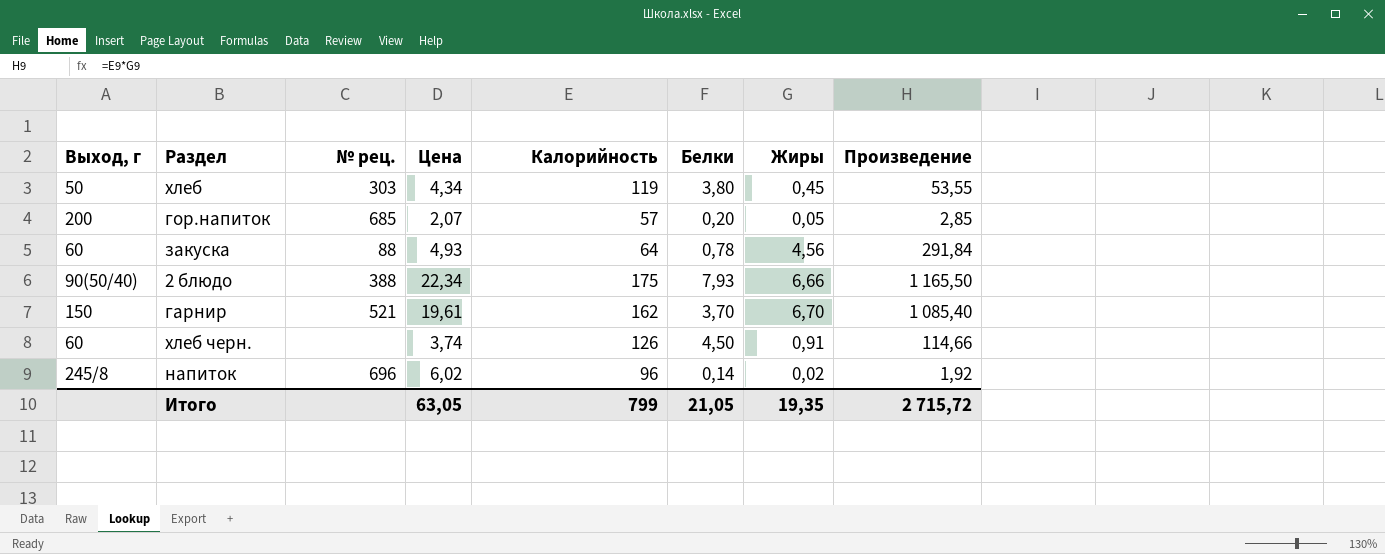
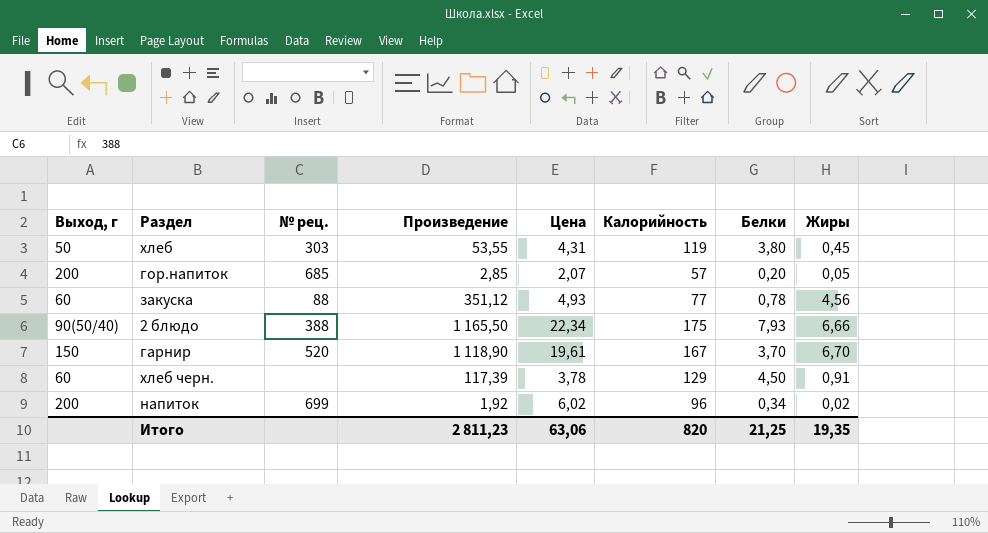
column Произведение | position: 8 -> 4
хлеб | Цена: 4,34 -> 4,31
закуска | Произведение: 291,84 -> 351,12
закуска | Калорийность: 64 -> 77
гарнир | № рец.: 521 -> 520
гарнир | Произведение: 1 085,40 -> 1 118,90
гарнир | Калорийность: 162 -> 167
хлеб черн. | Произведение: 114,66 -> 117,39
хлеб черн. | Цена: 3,74 -> 3,78
хлеб черн. | Калорийность: 126 -> 129
напиток | Выход, г: 245/8 -> 200
напиток | № рец.: 696 -> 699
напиток | Белки: 0,14 -> 0,34
Итого | Произведение: 2 715,72 -> 2 811,23
Итого | Цена: 63,05 -> 63,06
Итого | Калорийность: 799 -> 820
Итого | Белки: 21,05 -> 21,25

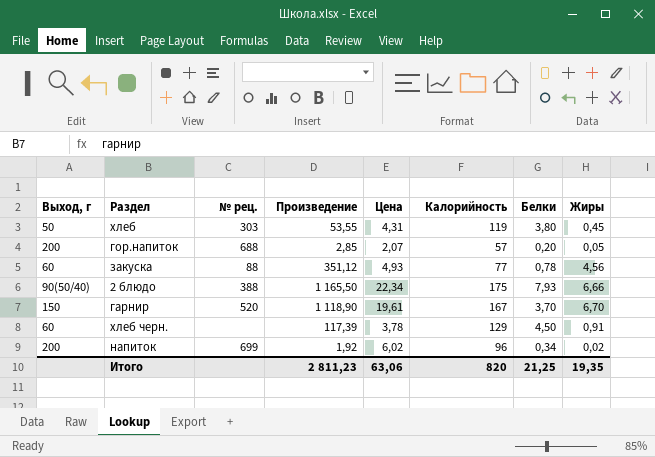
гор.напиток | № рец.: 685 -> 688

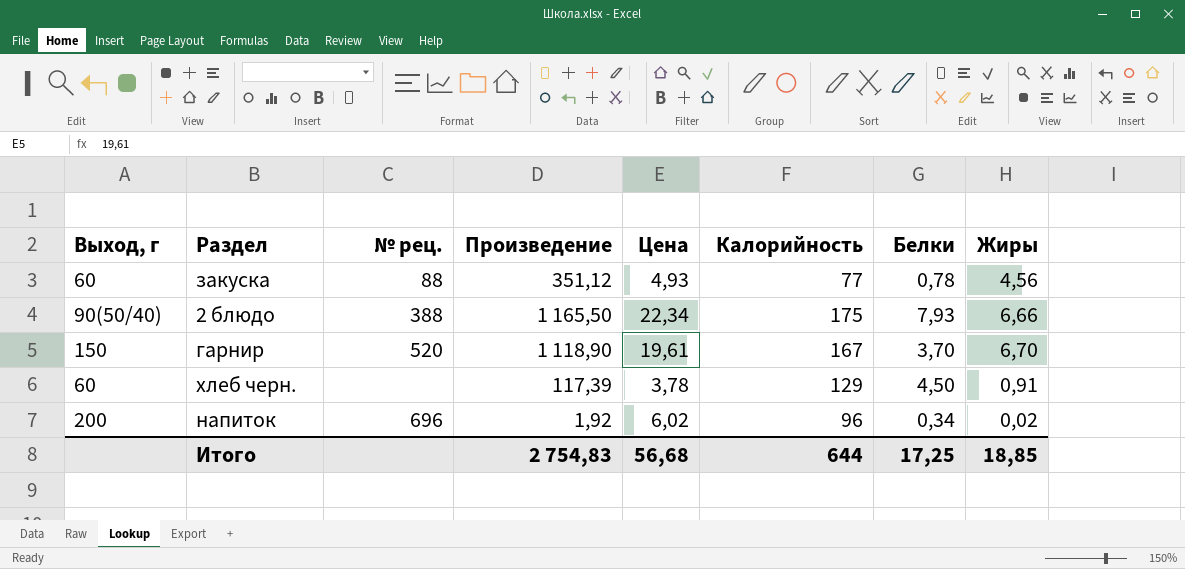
row хлеб: 50 | 303 | 53,55 | 4,31 | 119 | 3,80 | 0,45 -> none
row гор.напиток: 200 | 688 | 2,85 | 2,07 | 57 | 0,20 | 0,05 -> none
напиток | № рец.: 699 -> 696
Итого | Произведение: 2 811,23 -> 2 754,83
Итого | Цена: 63,06 -> 56,68
Итого | Калорийность: 820 -> 644
Итого | Белки: 21,25 -> 17,25
Итого | Жиры: 19,35 -> 18,85

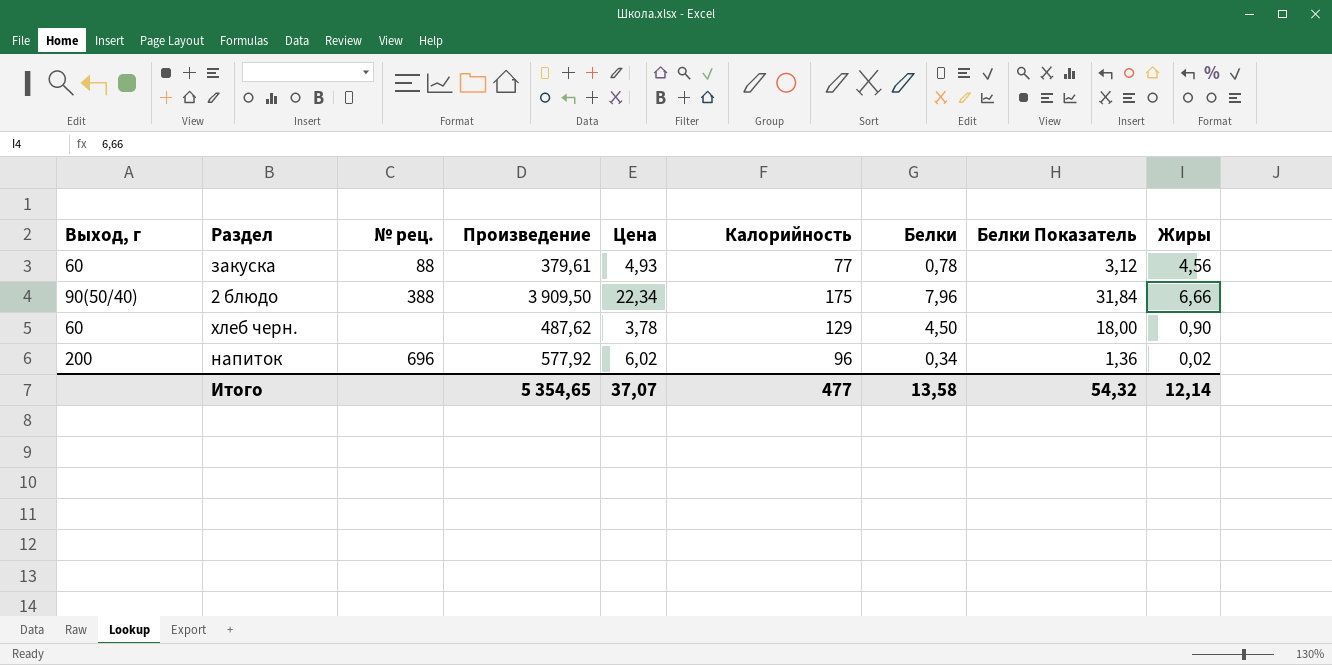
column Произведение | formula: [Калорийность] * [Жиры] -> [Цена] * [Калорийность]
column Белки Показатель | formula: none -> [Белки] * 4
row гарнир: 150 | 520 | 1 118,90 | 19,61 | 167 | 3,70 | 6,70 -> none
2 блюдо | Белки: 7,93 -> 7,96
хлеб черн. | Жиры: 0,91 -> 0,90
Итого | Произведение: 2 754,83 -> 5 354,65
Итого | Цена: 56,68 -> 37,07
Итого | Калорийность: 644 -> 477
Итого | Белки: 17,25 -> 13,58
Итого | Жиры: 18,85 -> 12,14

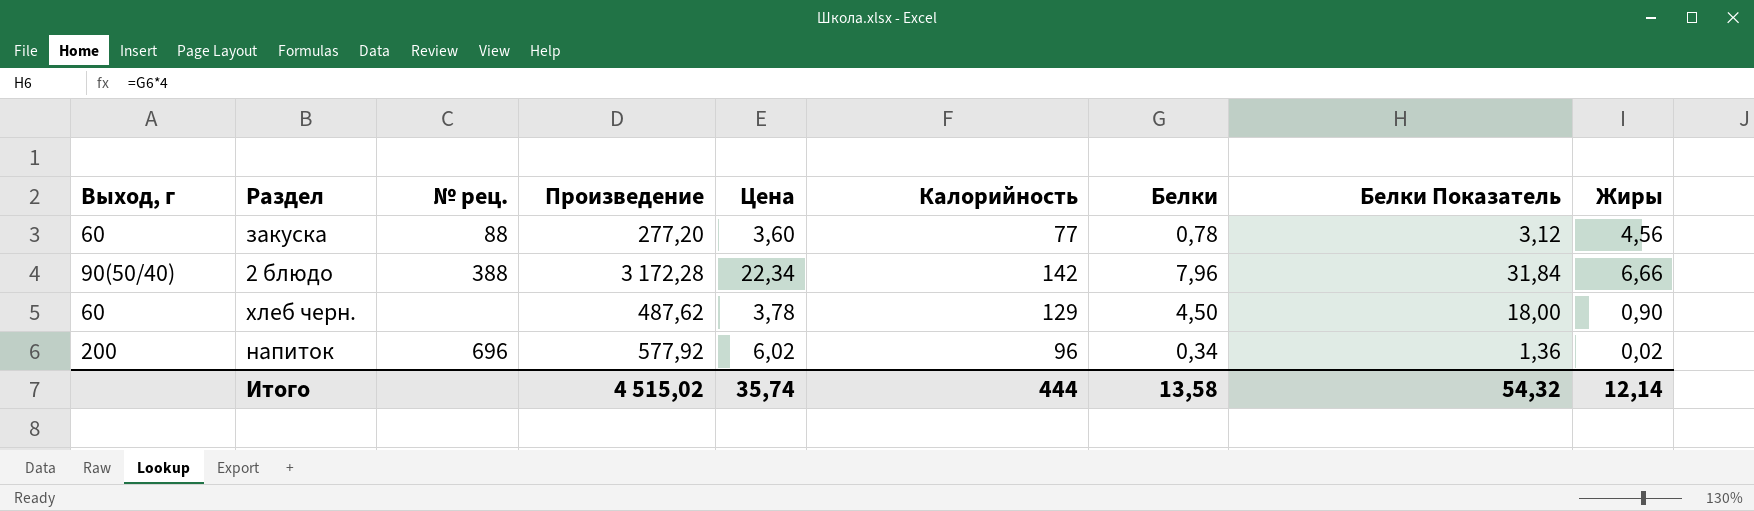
закуска | Произведение: 379,61 -> 277,20
закуска | Цена: 4,93 -> 3,60
2 блюдо | Произведение: 3 909,50 -> 3 172,28
2 блюдо | Калорийность: 175 -> 142
Итого | Произведение: 5 354,65 -> 4 515,02
Итого | Цена: 37,07 -> 35,74
Итого | Калорийность: 477 -> 444

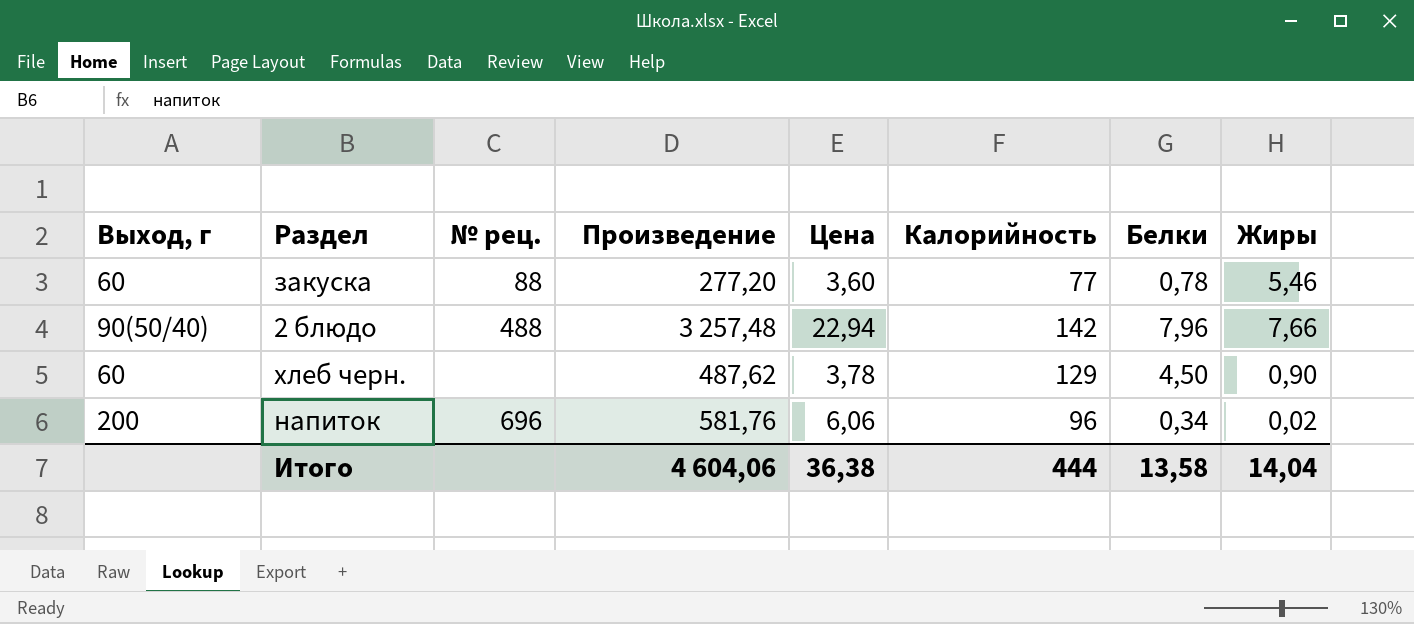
column Белки Показатель | formula: [Белки] * 4 -> none
закуска | Жиры: 4,56 -> 5,46
2 блюдо | № рец.: 388 -> 488
2 блюдо | Произведение: 3 172,28 -> 3 257,48
2 блюдо | Цена: 22,34 -> 22,94
2 блюдо | Жиры: 6,66 -> 7,66
напиток | Произведение: 577,92 -> 581,76
напиток | Цена: 6,02 -> 6,06
Итого | Произведение: 4 515,02 -> 4 604,06
Итого | Цена: 35,74 -> 36,38
Итого | Жиры: 12,14 -> 14,04

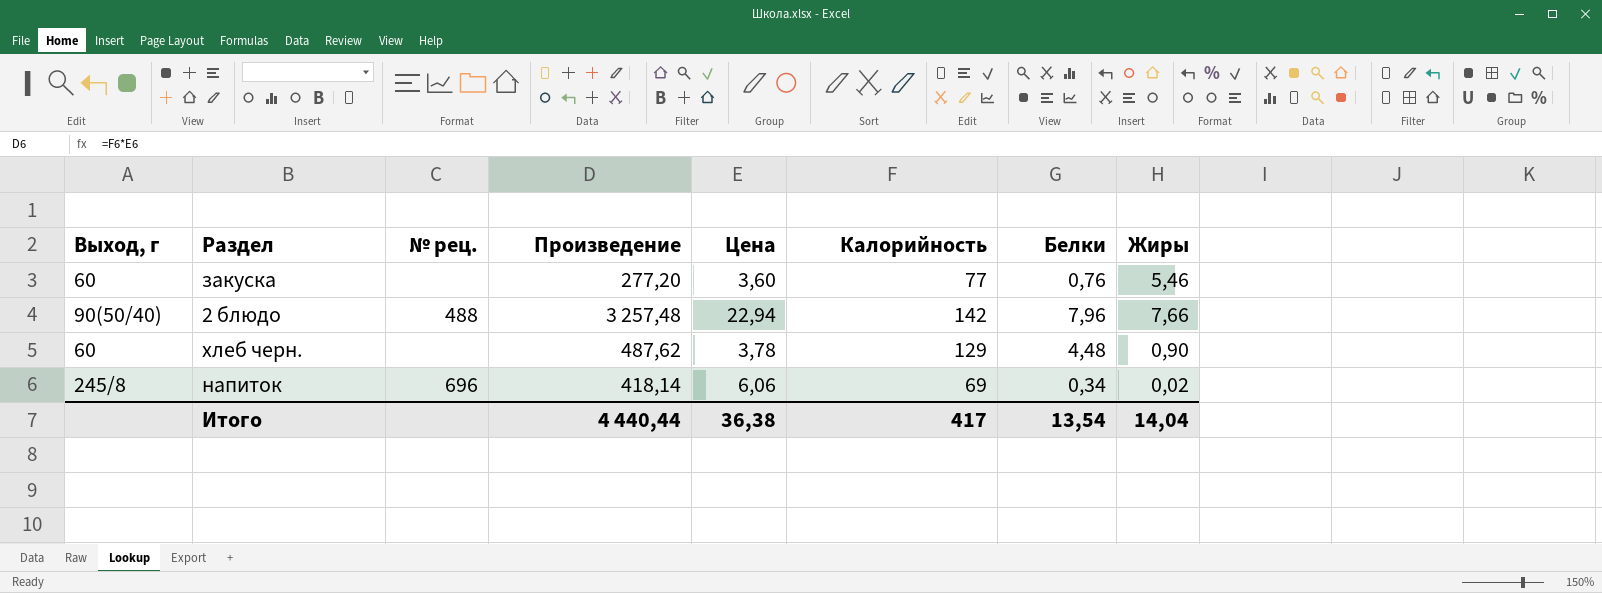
закуска | № рец.: 88 -> none
закуска | Белки: 0,78 -> 0,76
хлеб черн. | Белки: 4,50 -> 4,48
напиток | Выход, г: 200 -> 245/8
напиток | Произведение: 581,76 -> 418,14
напиток | Калорийность: 96 -> 69
Итого | Произведение: 4 604,06 -> 4 440,44
Итого | Калорийность: 444 -> 417
Итого | Белки: 13,58 -> 13,54

